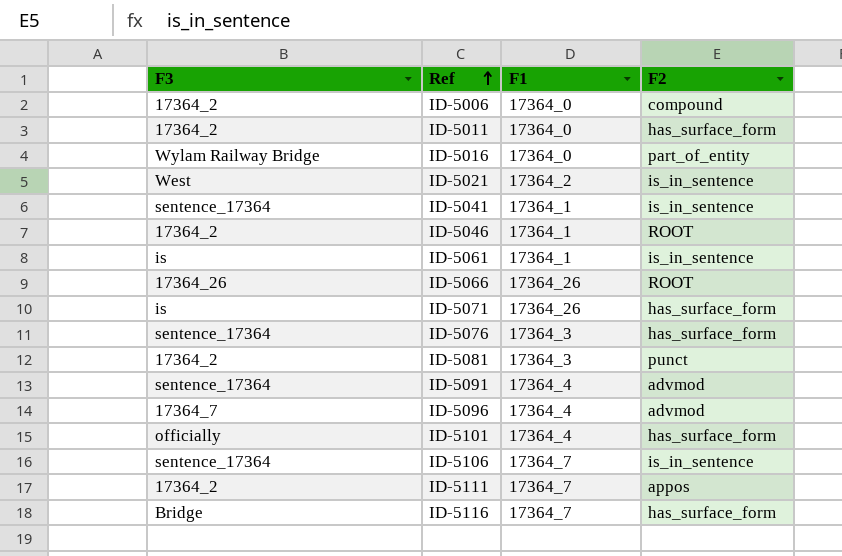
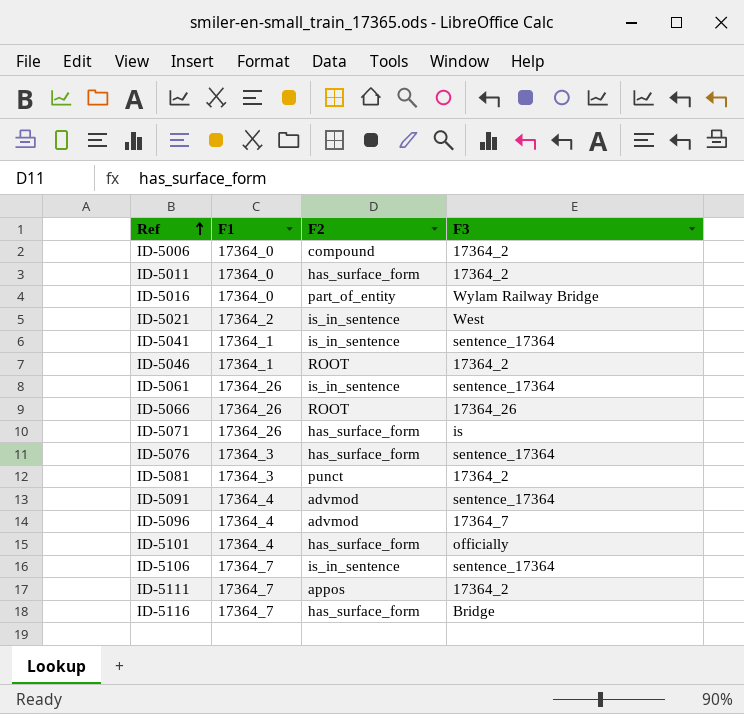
column F3 | position: 1 -> 4
ID-5061 | F1: 17364_1 -> 17364_26
ID-5061 | F3: is -> sentence_17364

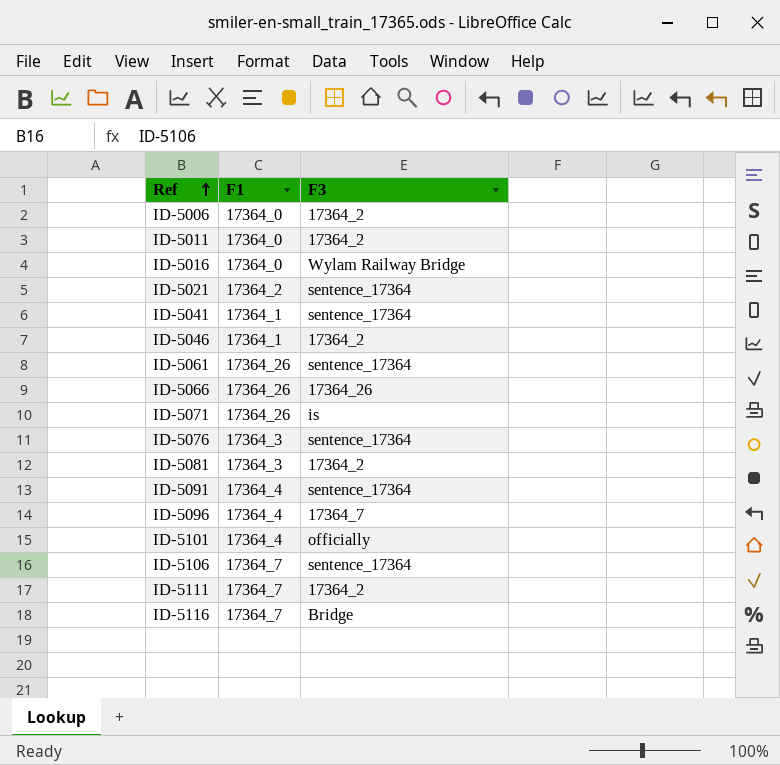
column F2 | position: 3 -> none
ID-5021 | F3: West -> sentence_17364

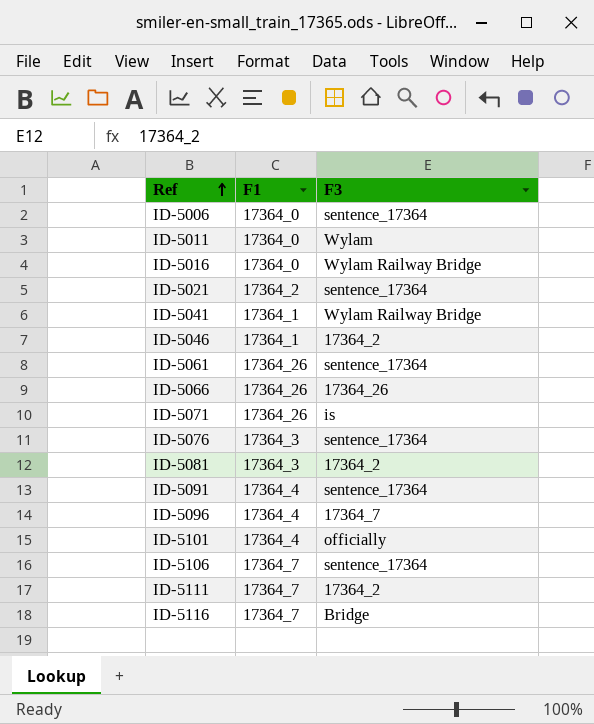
ID-5006 | F3: 17364_2 -> sentence_17364
ID-5011 | F3: 17364_2 -> Wylam
ID-5041 | F3: sentence_17364 -> Wylam Railway Bridge

